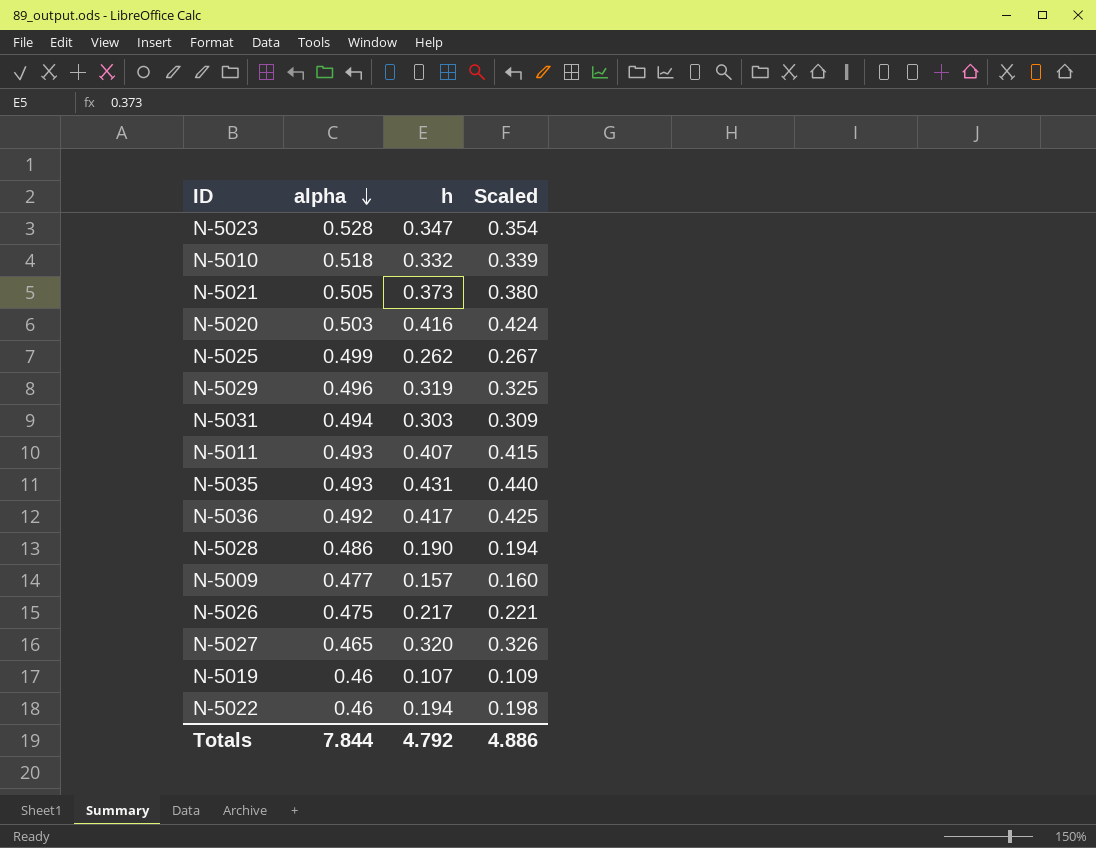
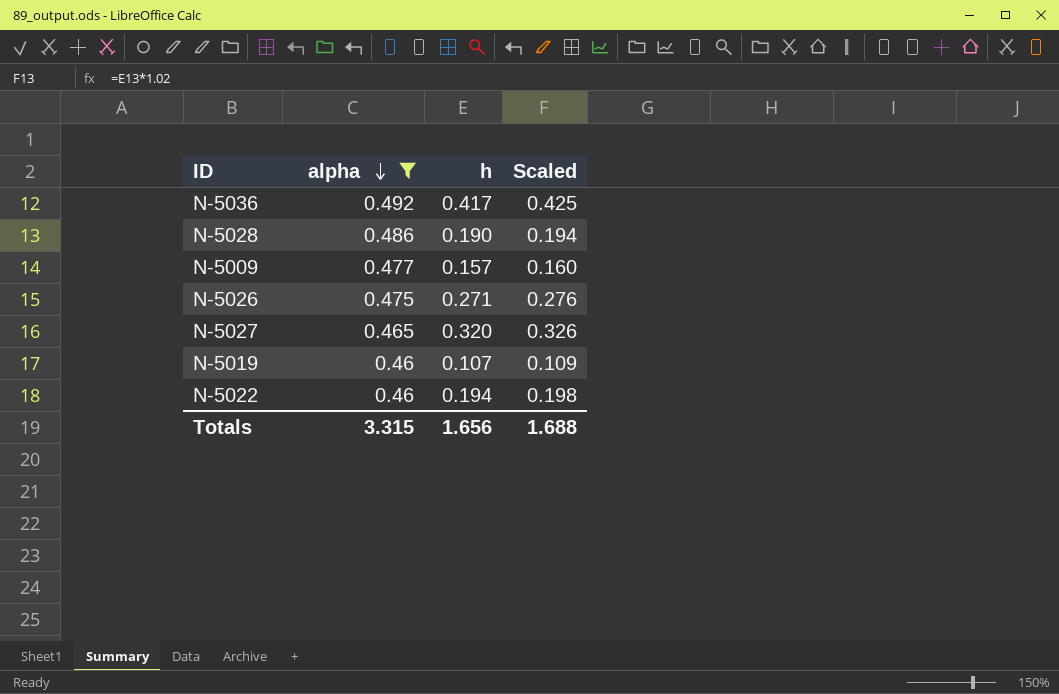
filter: none -> alpha <= 0.492
N-5026 | h: 0.217 -> 0.271
N-5026 | Scaled: 0.221 -> 0.276
Totals | alpha: 7.844 -> 3.315
Totals | h: 4.792 -> 1.656
Totals | Scaled: 4.886 -> 1.688

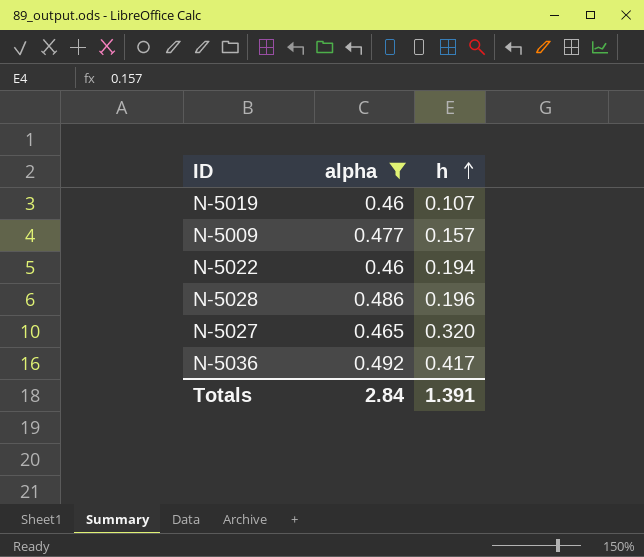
row order: alpha descending -> h ascending
column Scaled | formula: [h] * 1.02 -> none
row N-5026: 0.475 | 0.271 | 0.276 -> none
N-5028 | h: 0.190 -> 0.196
Totals | alpha: 3.315 -> 2.84
Totals | h: 1.656 -> 1.391

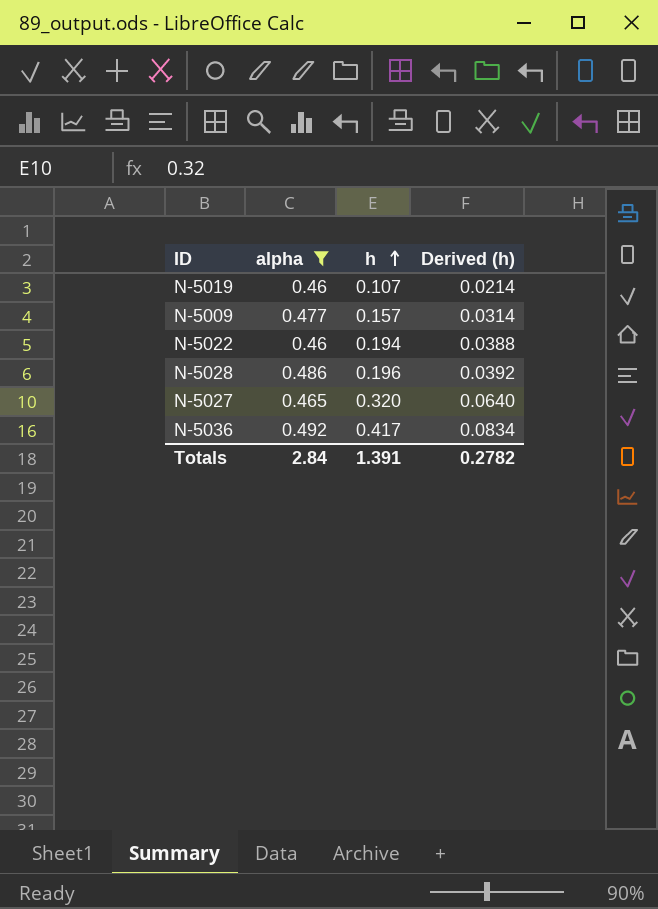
column Derived (h) | formula: none -> [h] * 0.2

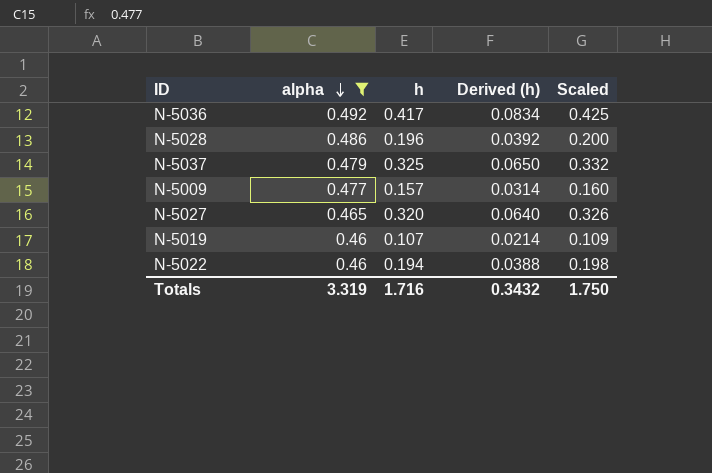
row order: h ascending -> alpha descending
column Scaled | formula: none -> [h] * 1.02
row N-5037: none -> 0.479 | 0.325 | 0.0650 | 0.332
Totals | alpha: 2.84 -> 3.319
Totals | h: 1.391 -> 1.716
Totals | Derived (h): 0.2782 -> 0.3432

